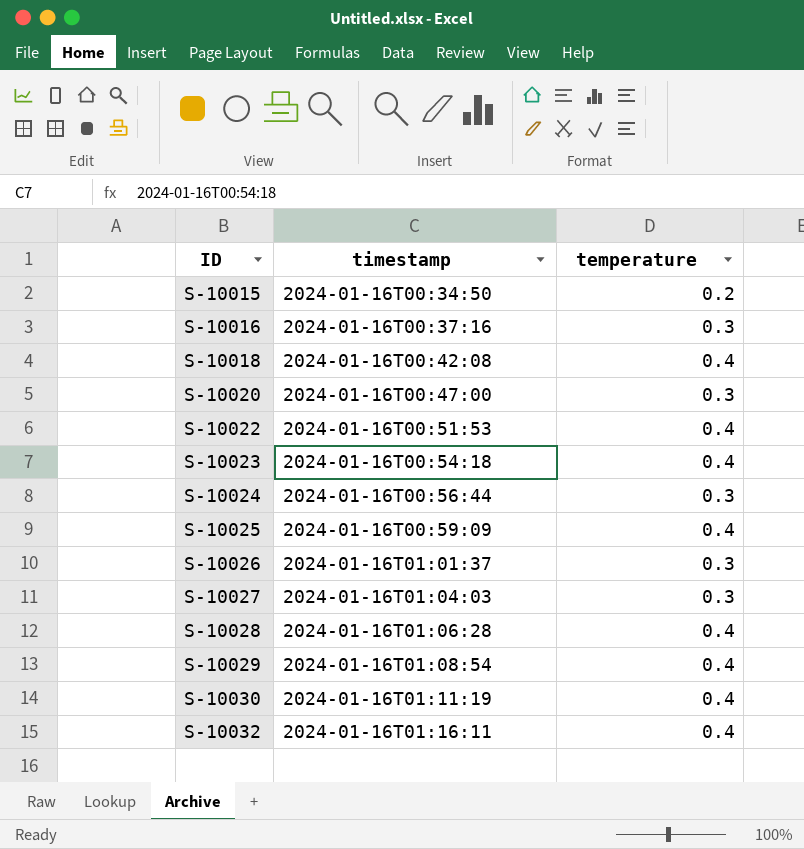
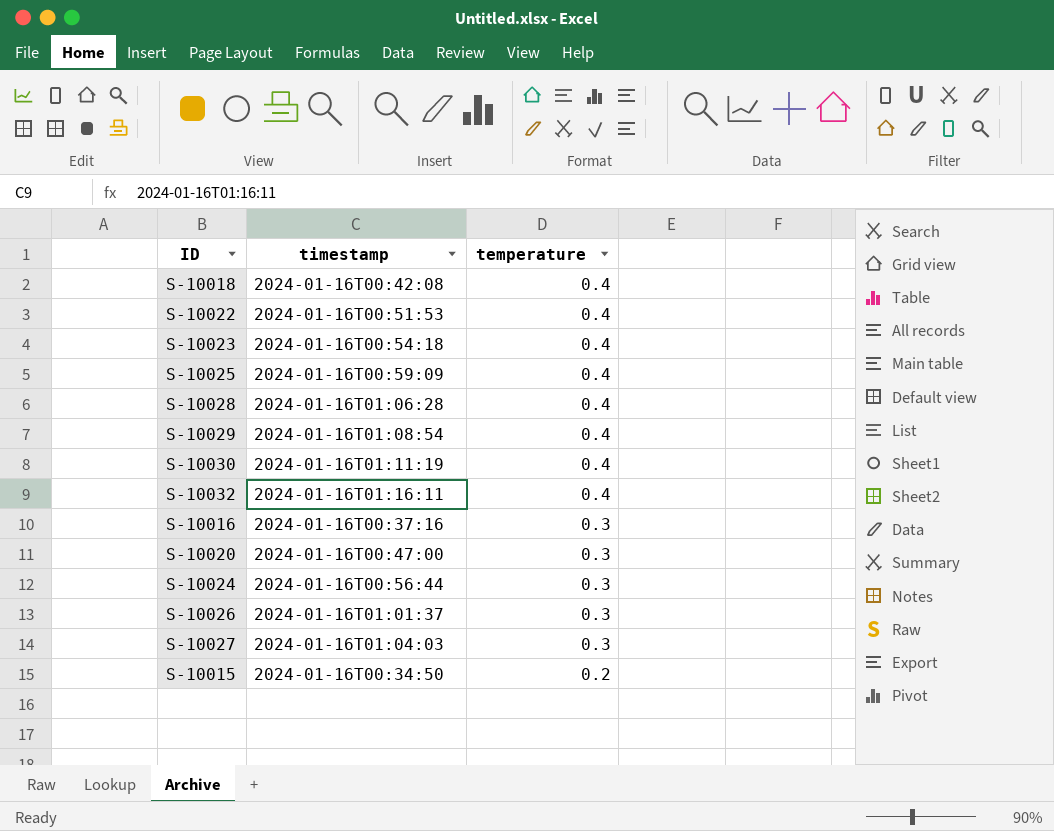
row order: ID ascending -> temperature descending

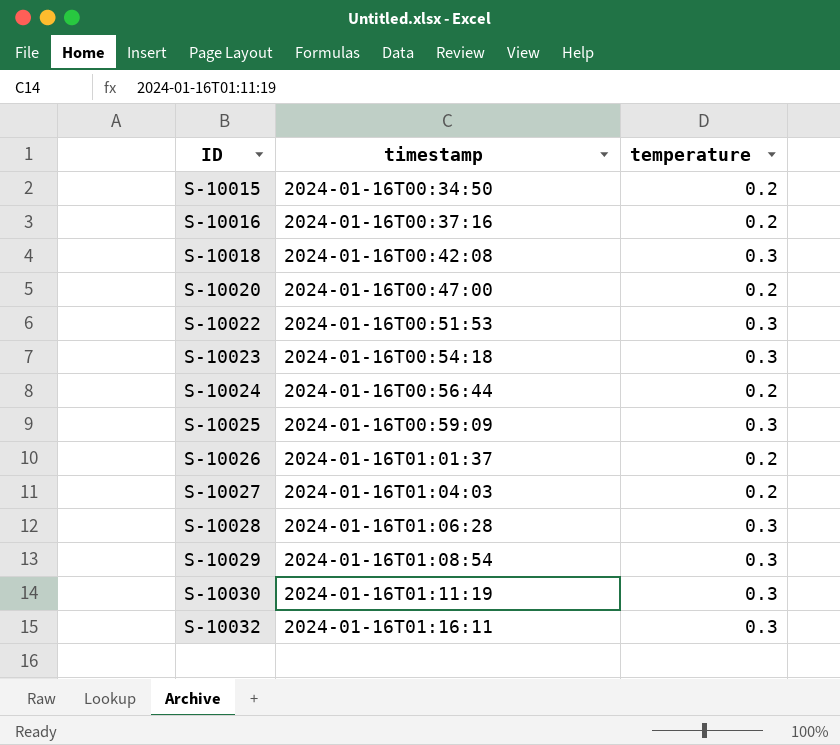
row order: temperature descending -> ID ascending
S-10016 | temperature: 0.3 -> 0.2
S-10018 | temperature: 0.4 -> 0.3
S-10020 | temperature: 0.3 -> 0.2
S-10022 | temperature: 0.4 -> 0.3
S-10023 | temperature: 0.4 -> 0.3
S-10024 | temperature: 0.3 -> 0.2
S-10025 | temperature: 0.4 -> 0.3
S-10026 | temperature: 0.3 -> 0.2
S-10027 | temperature: 0.3 -> 0.2
S-10028 | temperature: 0.4 -> 0.3
S-10029 | temperature: 0.4 -> 0.3
S-10030 | temperature: 0.4 -> 0.3
S-10032 | temperature: 0.4 -> 0.3

